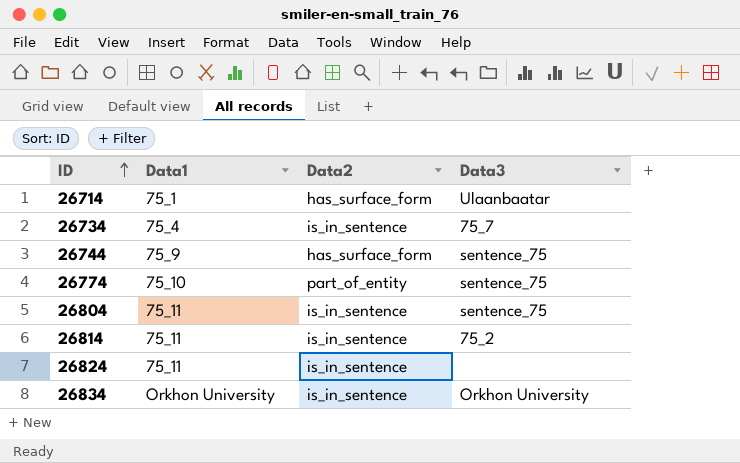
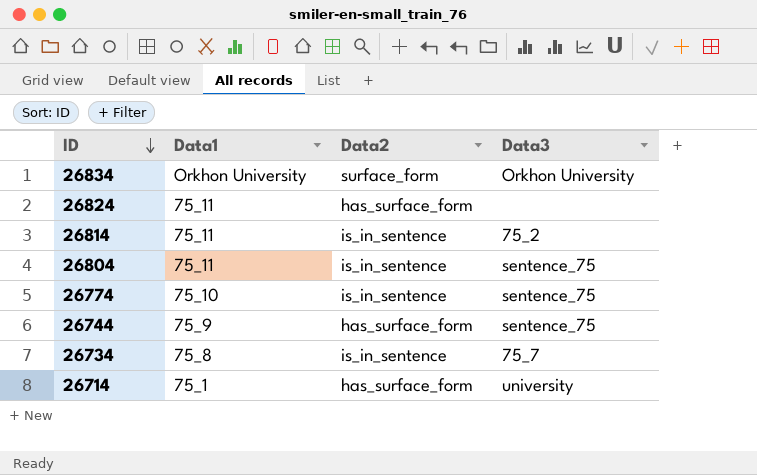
row order: ID ascending -> ID descending
26834 | Data2: is_in_sentence -> surface_form
26824 | Data2: is_in_sentence -> has_surface_form
26774 | Data2: part_of_entity -> is_in_sentence
26734 | Data1: 75_4 -> 75_8
26714 | Data3: Ulaanbaatar -> university

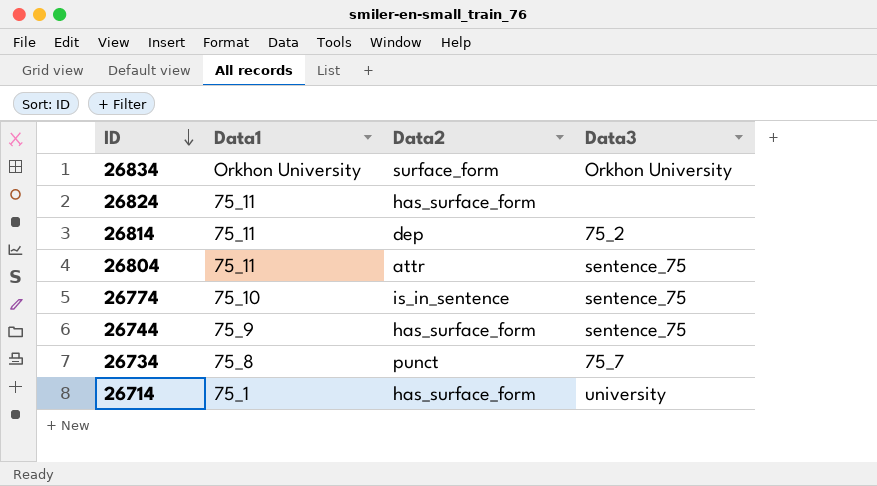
26814 | Data2: is_in_sentence -> dep
26804 | Data2: is_in_sentence -> attr
26734 | Data2: is_in_sentence -> punct

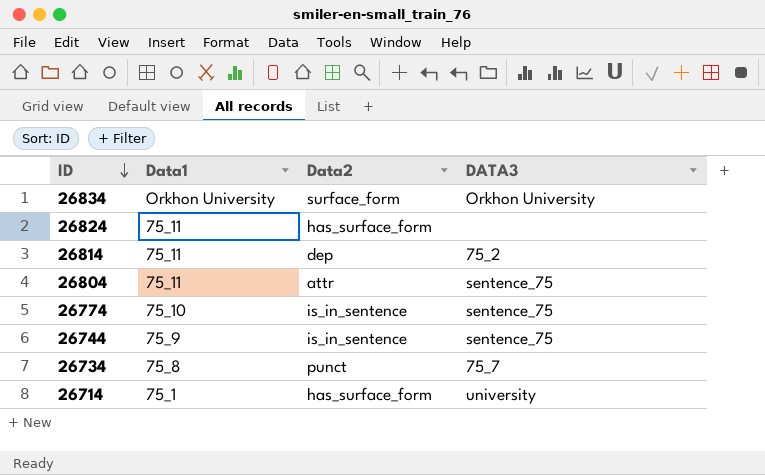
column name: Data3 -> DATA3
26744 | Data2: has_surface_form -> is_in_sentence

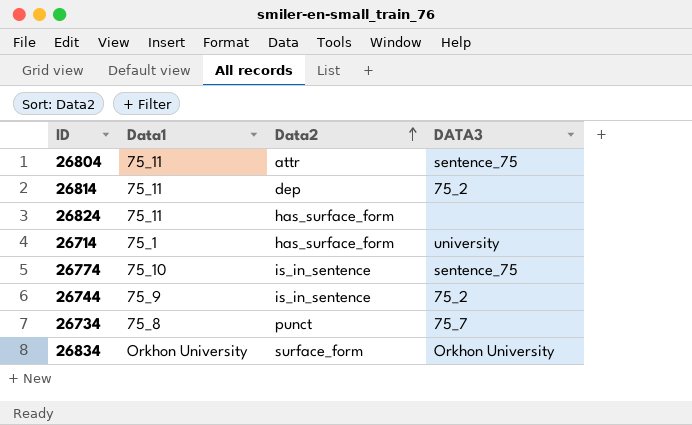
row order: ID descending -> Data2 ascending
26744 | DATA3: sentence_75 -> 75_2

